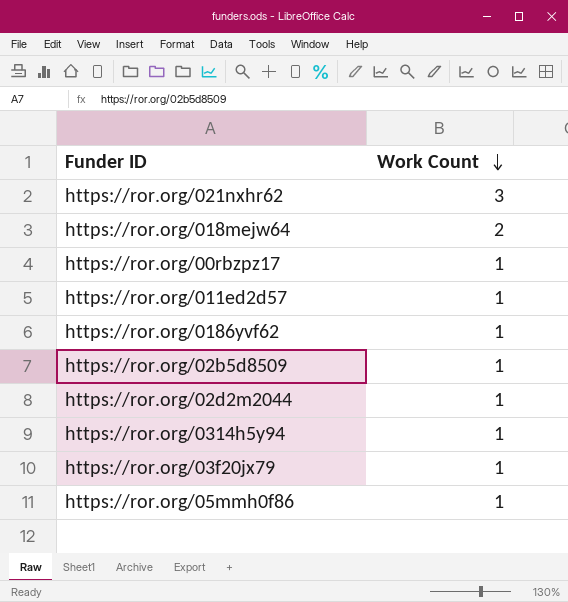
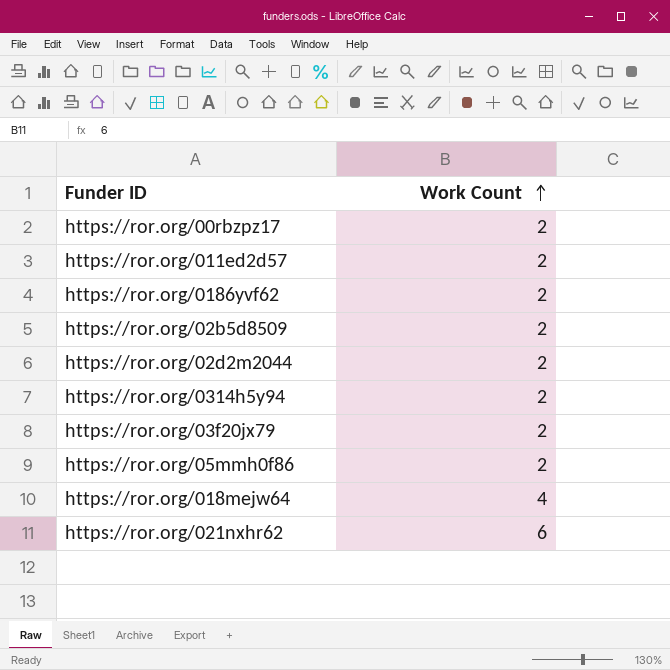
row order: Work Count descending -> Work Count ascending
https://ror.org/00rbzpz17 | Work Count: 1 -> 2
https://ror.org/011ed2d57 | Work Count: 1 -> 2
https://ror.org/0186yvf62 | Work Count: 1 -> 2
https://ror.org/02b5d8509 | Work Count: 1 -> 2
https://ror.org/02d2m2044 | Work Count: 1 -> 2
https://ror.org/0314h5y94 | Work Count: 1 -> 2
https://ror.org/03f20jx79 | Work Count: 1 -> 2
https://ror.org/05mmh0f86 | Work Count: 1 -> 2
https://ror.org/018mejw64 | Work Count: 2 -> 4
https://ror.org/021nxhr62 | Work Count: 3 -> 6

